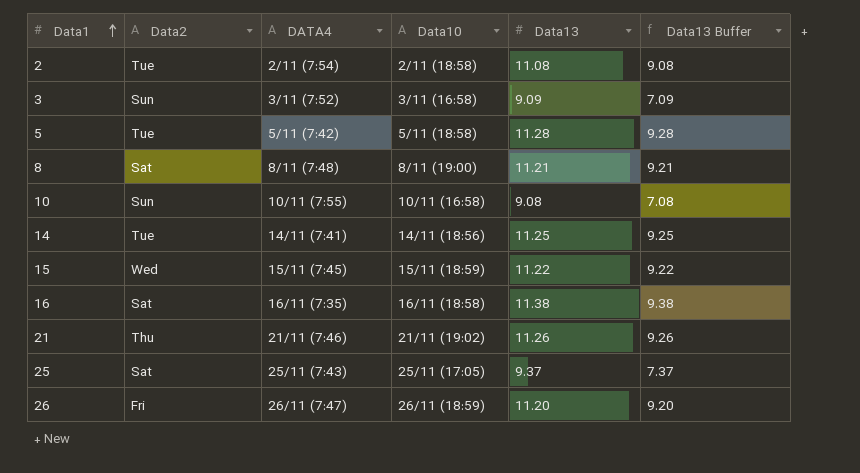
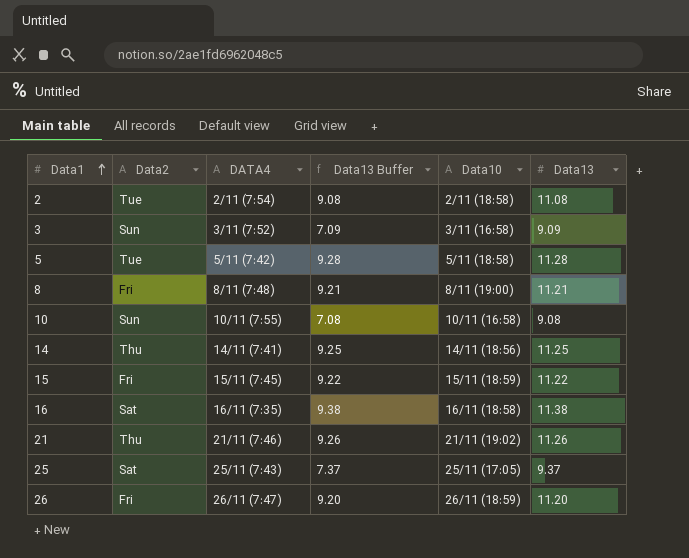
column Data13 Buffer | position: 6 -> 4
8 | Data2: Sat -> Fri
14 | Data2: Tue -> Thu
15 | Data2: Wed -> Fri

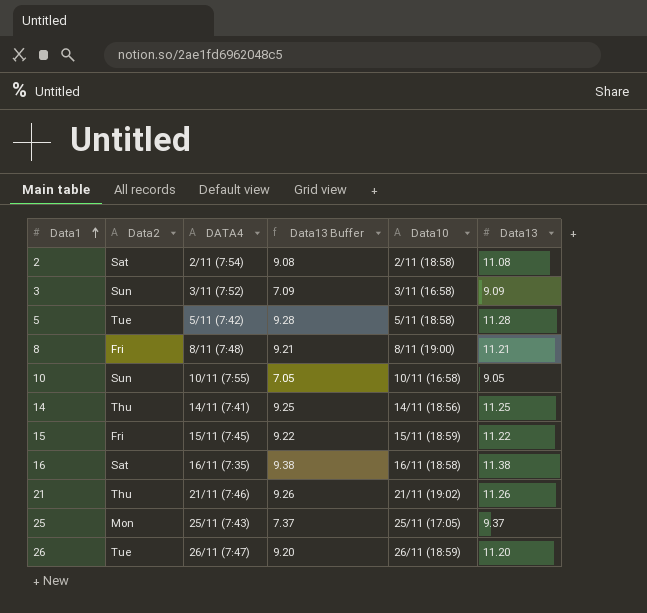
2 | Data2: Tue -> Sat
10 | Data13 Buffer: 7.08 -> 7.05
10 | Data13: 9.08 -> 9.05
25 | Data2: Sat -> Mon
26 | Data2: Fri -> Tue

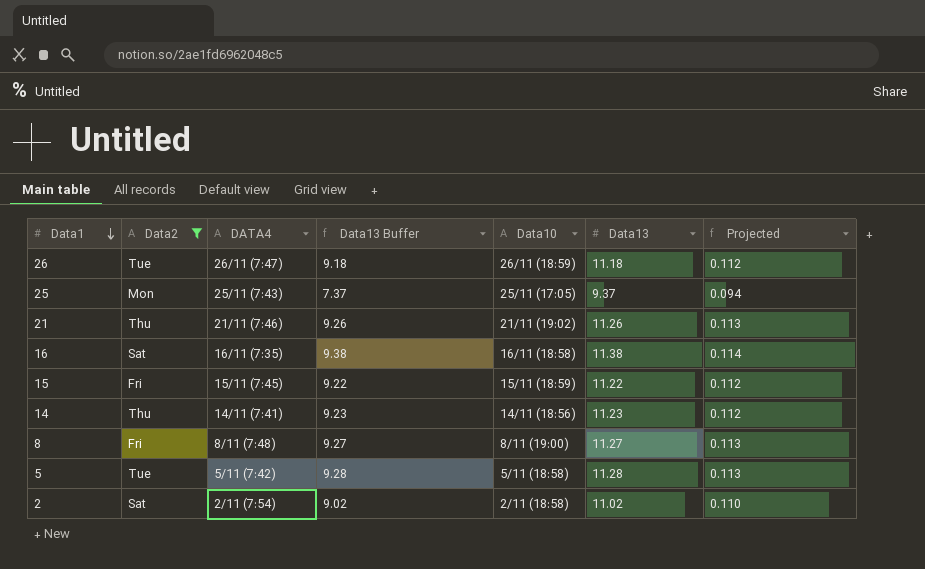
filter: none -> Data2 != Sun
row order: Data1 ascending -> Data1 descending
column Projected | formula: none -> [Data13] * 0.01
26 | Data13 Buffer: 9.20 -> 9.18
26 | Data13: 11.20 -> 11.18
14 | Data13 Buffer: 9.25 -> 9.23
14 | Data13: 11.25 -> 11.23
8 | Data13 Buffer: 9.21 -> 9.27
8 | Data13: 11.21 -> 11.27
2 | Data13 Buffer: 9.08 -> 9.02
2 | Data13: 11.08 -> 11.02

